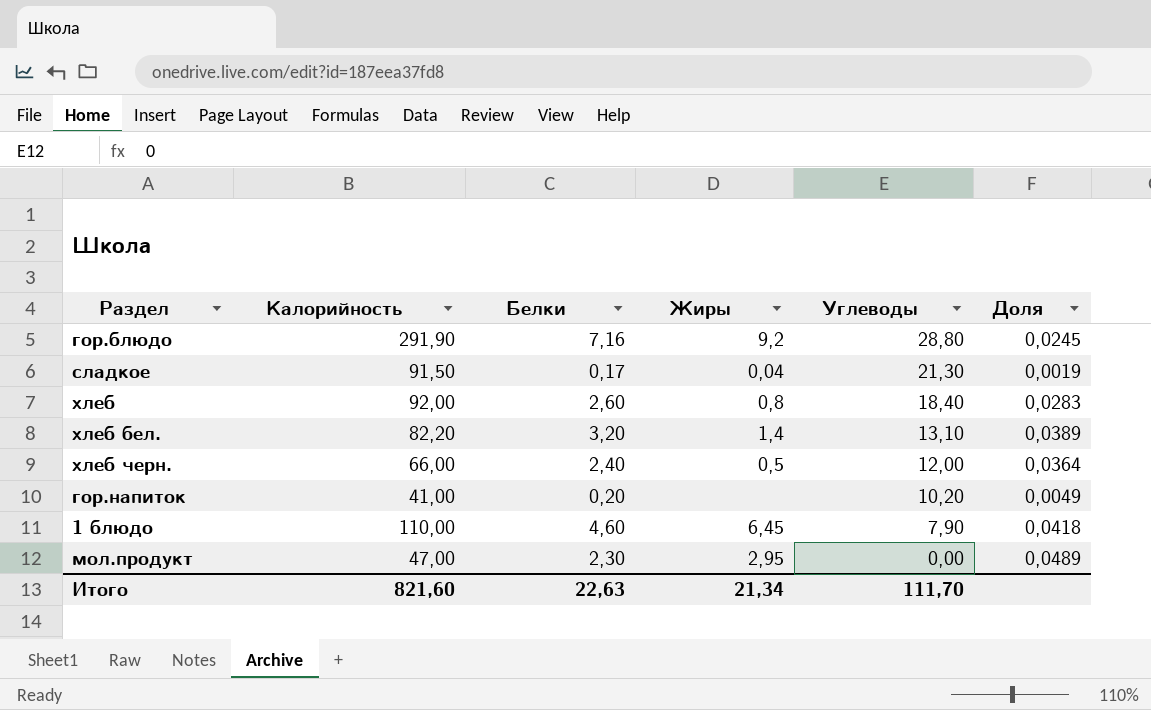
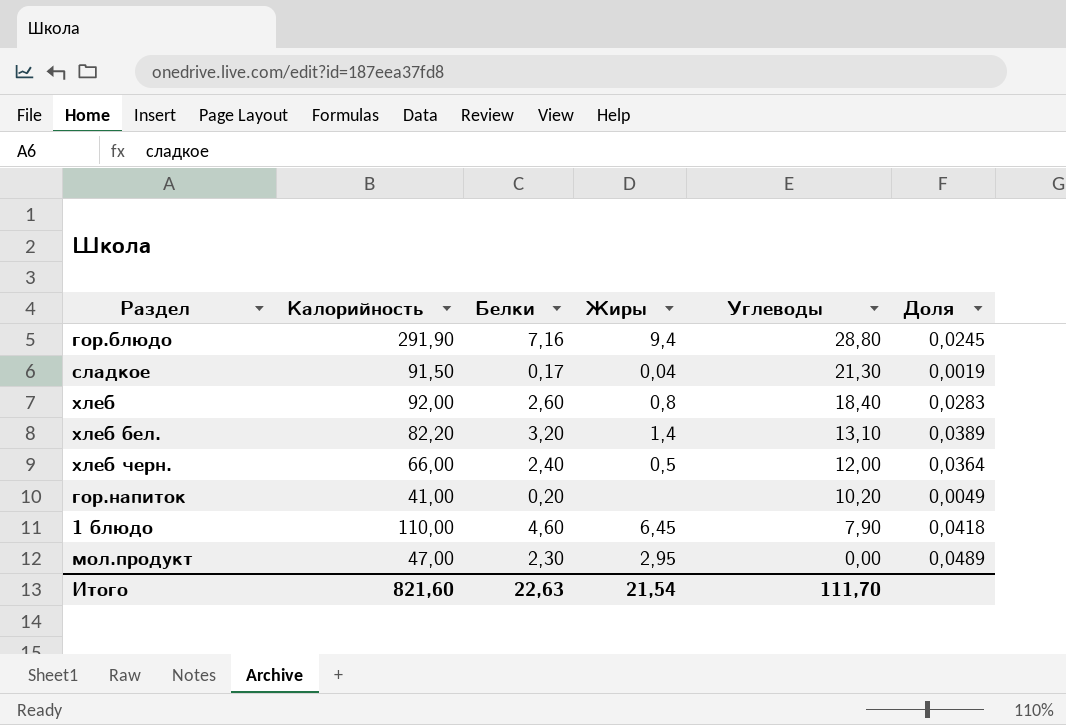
гор.блюдо | Жиры: 9,2 -> 9,4
Итого | Жиры: 21,34 -> 21,54

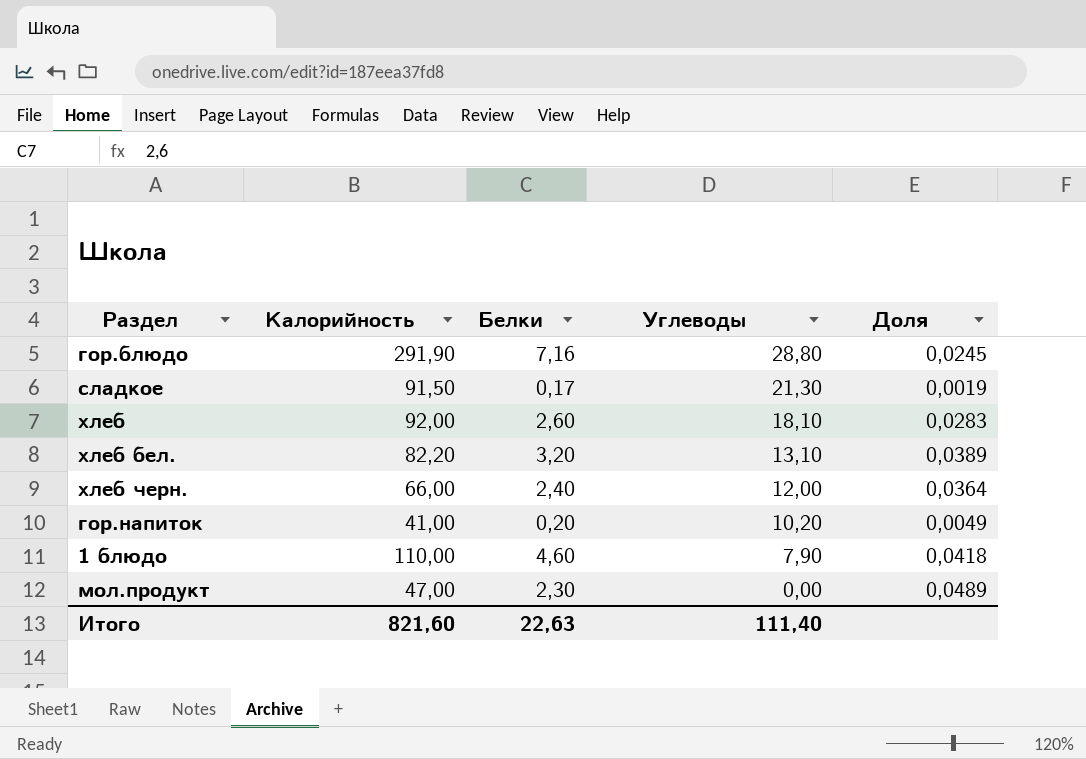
column Жиры | position: 4 -> none
хлеб | Углеводы: 18,40 -> 18,10
Итого | Углеводы: 111,70 -> 111,40

